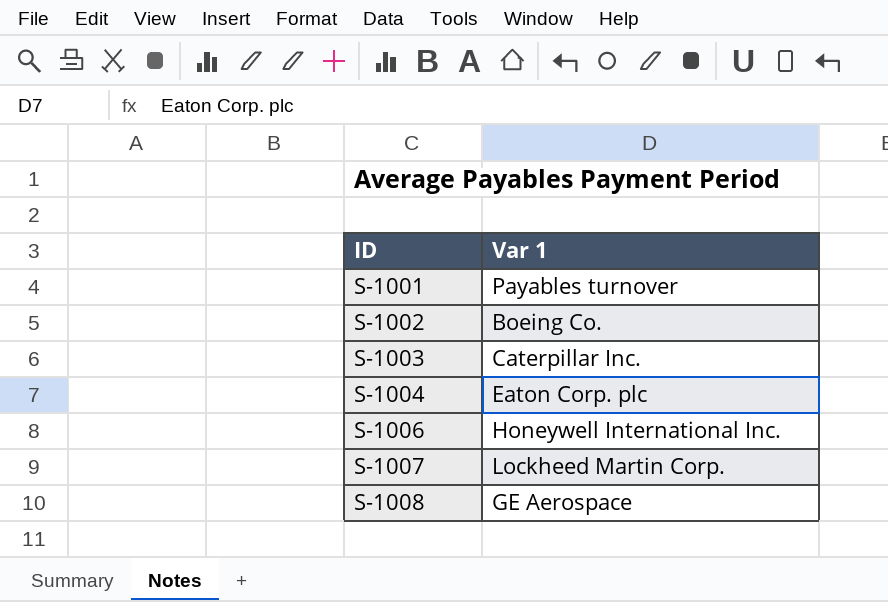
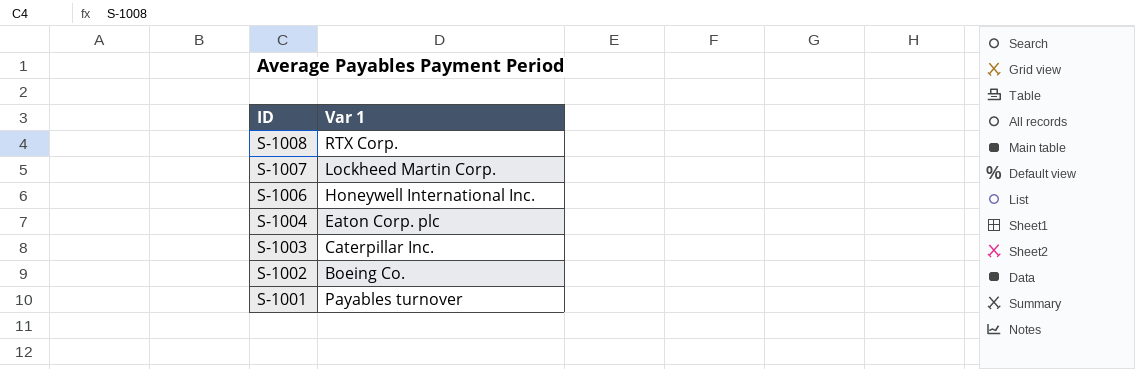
row order: ID ascending -> ID descending
S-1008 | Var 1: GE Aerospace -> RTX Corp.

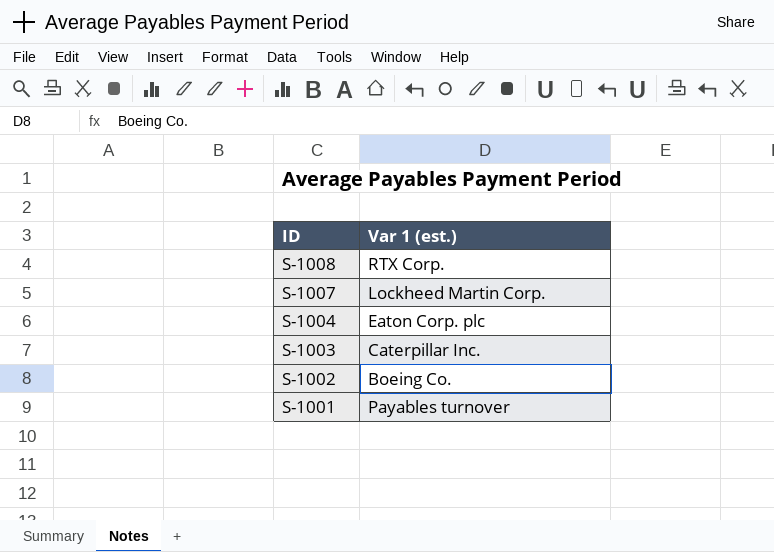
column name: Var 1 -> Var 1 (est.)
row S-1006: Honeywell International Inc. -> none

